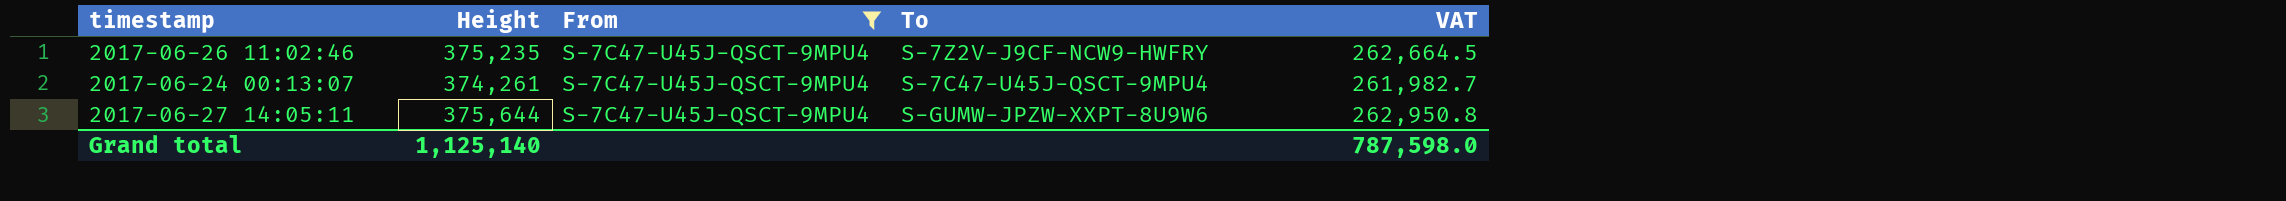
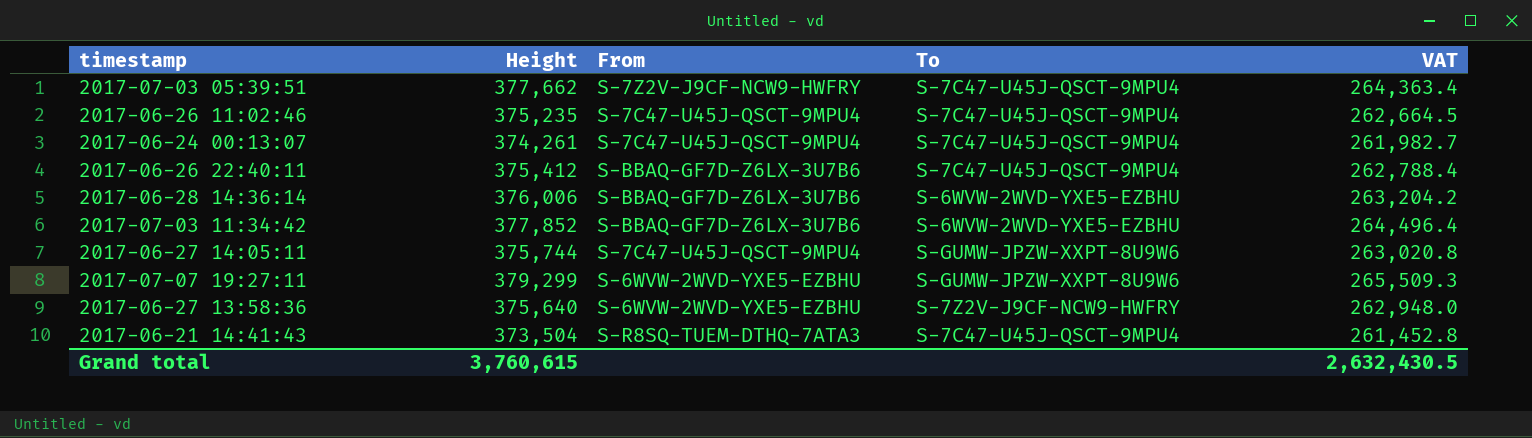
filter: From = S-7C47-U45J-QSCT-9MPU4 -> none
2017-06-26 11:02:46 | To: S-7Z2V-J9CF-NCW9-HWFRY -> S-7C47-U45J-QSCT-9MPU4
2017-06-27 14:05:11 | Height: 375,644 -> 375,744
2017-06-27 14:05:11 | VAT: 262,950.8 -> 263,020.8
Grand total | Height: 1,125,140 -> 3,760,615
Grand total | VAT: 787,598.0 -> 2,632,430.5

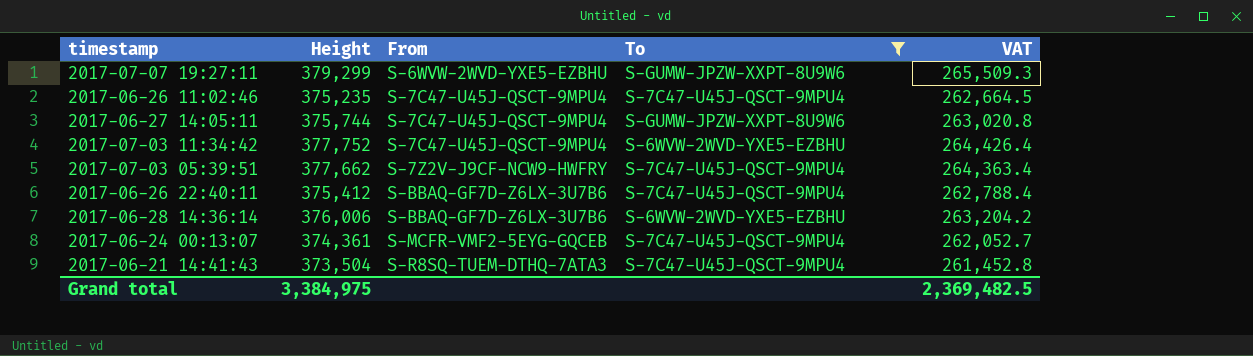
filter: none -> To != S-7Z2V-J9CF-NCW9-HWFRY
row order: none -> From ascending
2017-07-03 11:34:42 | Height: 377,852 -> 377,752
2017-07-03 11:34:42 | From: S-BBAQ-GF7D-Z6LX-3U7B6 -> S-7C47-U45J-QSCT-9MPU4
2017-07-03 11:34:42 | VAT: 264,496.4 -> 264,426.4
2017-06-24 00:13:07 | Height: 374,261 -> 374,361
2017-06-24 00:13:07 | From: S-7C47-U45J-QSCT-9MPU4 -> S-MCFR-VMF2-5EYG-GQCEB
2017-06-24 00:13:07 | VAT: 261,982.7 -> 262,052.7
Grand total | Height: 3,760,615 -> 3,384,975
Grand total | VAT: 2,632,430.5 -> 2,369,482.5

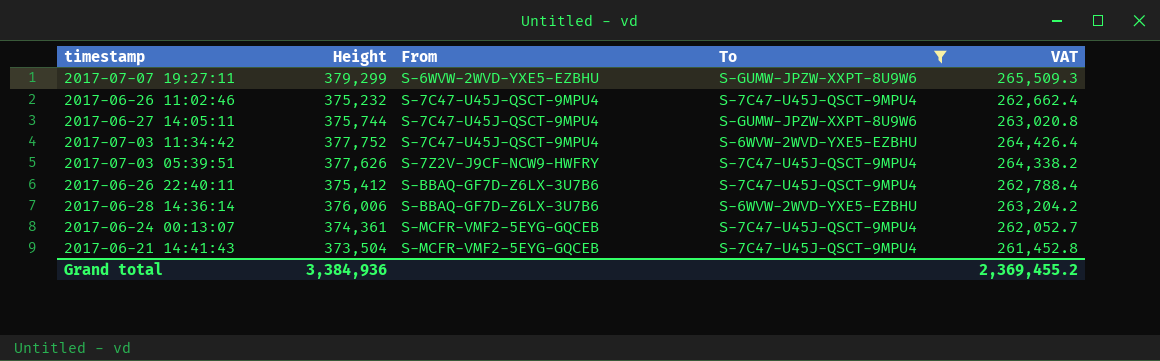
2017-06-26 11:02:46 | Height: 375,235 -> 375,232
2017-06-26 11:02:46 | VAT: 262,664.5 -> 262,662.4
2017-07-03 05:39:51 | Height: 377,662 -> 377,626
2017-07-03 05:39:51 | VAT: 264,363.4 -> 264,338.2
2017-06-21 14:41:43 | From: S-R8SQ-TUEM-DTHQ-7ATA3 -> S-MCFR-VMF2-5EYG-GQCEB
Grand total | Height: 3,384,975 -> 3,384,936
Grand total | VAT: 2,369,482.5 -> 2,369,455.2

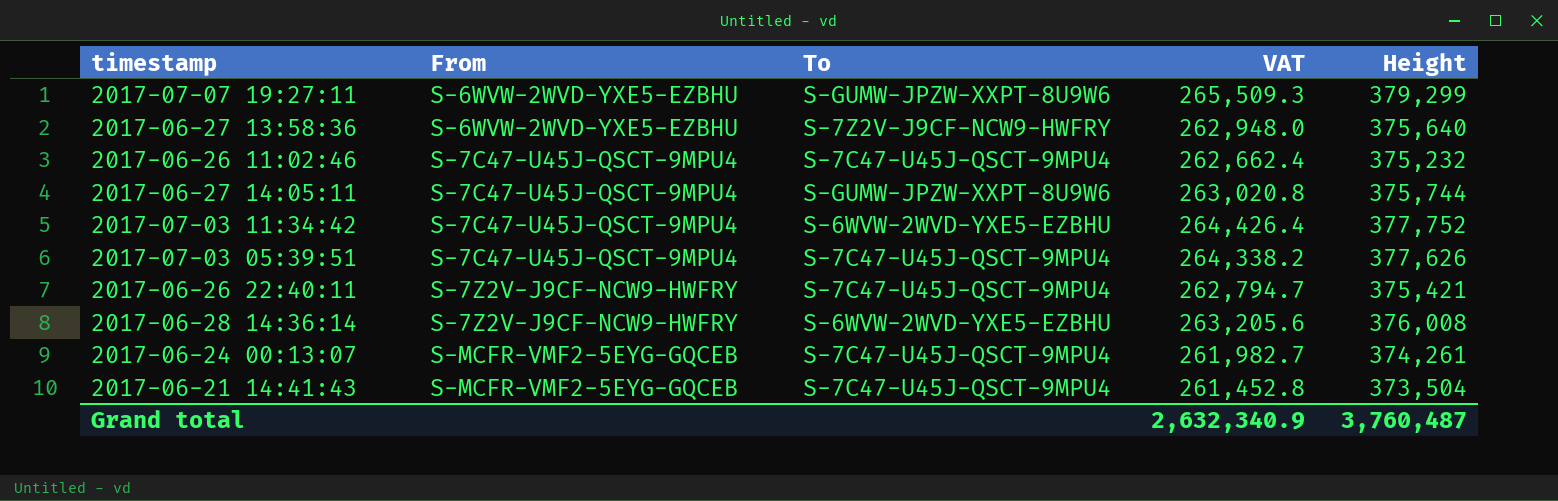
filter: To != S-7Z2V-J9CF-NCW9-HWFRY -> none
column Height | position: 2 -> 5
2017-07-03 05:39:51 | From: S-7Z2V-J9CF-NCW9-HWFRY -> S-7C47-U45J-QSCT-9MPU4
2017-06-26 22:40:11 | From: S-BBAQ-GF7D-Z6LX-3U7B6 -> S-7Z2V-J9CF-NCW9-HWFRY
2017-06-26 22:40:11 | VAT: 262,788.4 -> 262,794.7
2017-06-26 22:40:11 | Height: 375,412 -> 375,421
2017-06-28 14:36:14 | From: S-BBAQ-GF7D-Z6LX-3U7B6 -> S-7Z2V-J9CF-NCW9-HWFRY
2017-06-28 14:36:14 | VAT: 263,204.2 -> 263,205.6
2017-06-28 14:36:14 | Height: 376,006 -> 376,008
2017-06-24 00:13:07 | VAT: 262,052.7 -> 261,982.7
2017-06-24 00:13:07 | Height: 374,361 -> 374,261
Grand total | VAT: 2,369,455.2 -> 2,632,340.9
Grand total | Height: 3,384,936 -> 3,760,487

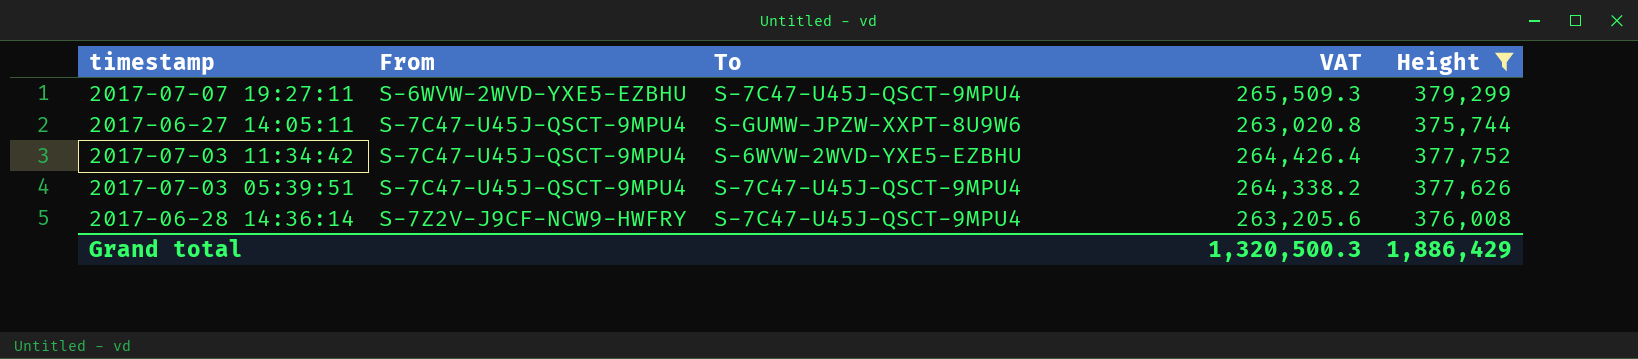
filter: none -> Height >= 375,744
2017-07-07 19:27:11 | To: S-GUMW-JPZW-XXPT-8U9W6 -> S-7C47-U45J-QSCT-9MPU4
2017-06-28 14:36:14 | To: S-6WVW-2WVD-YXE5-EZBHU -> S-7C47-U45J-QSCT-9MPU4
Grand total | VAT: 2,632,340.9 -> 1,320,500.3
Grand total | Height: 3,760,487 -> 1,886,429

